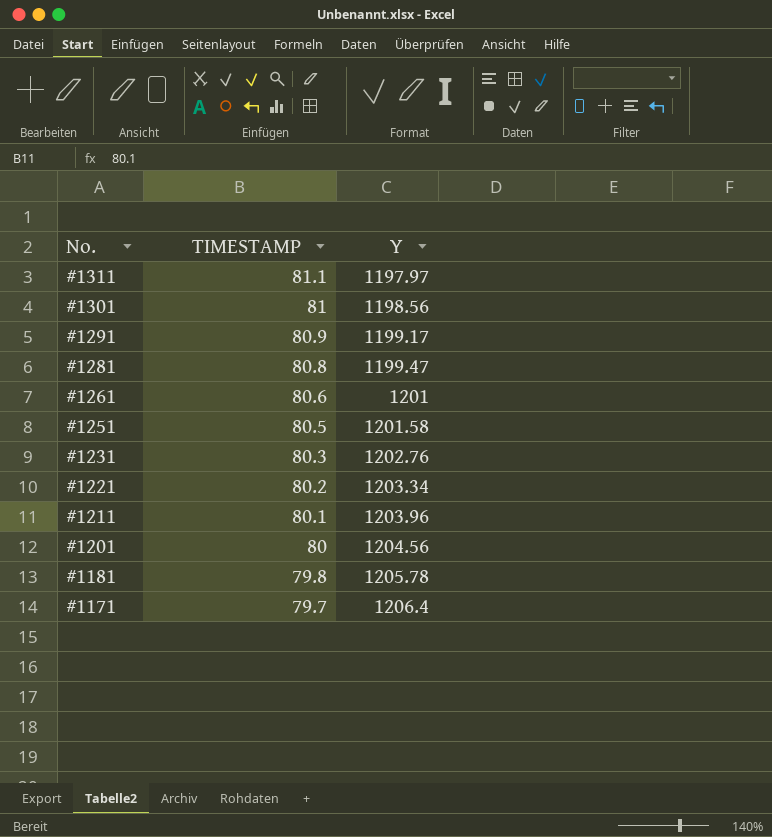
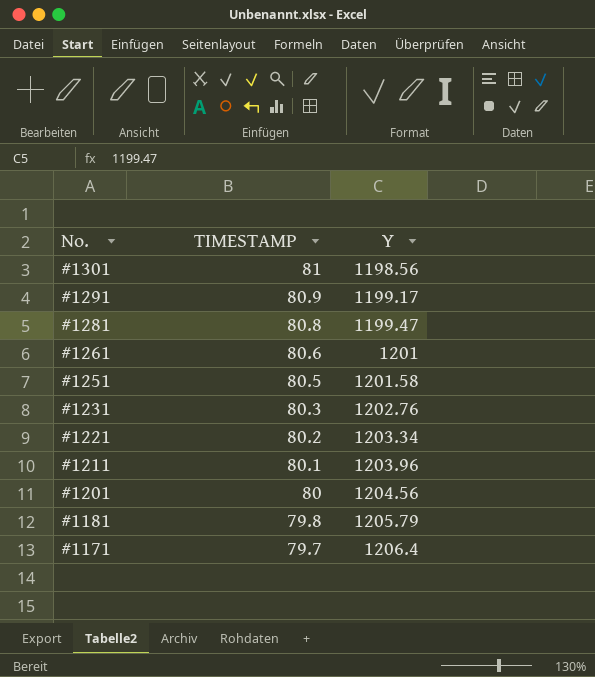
row #1311: 81.1 | 1197.97 -> none
#1181 | Y: 1205.78 -> 1205.79

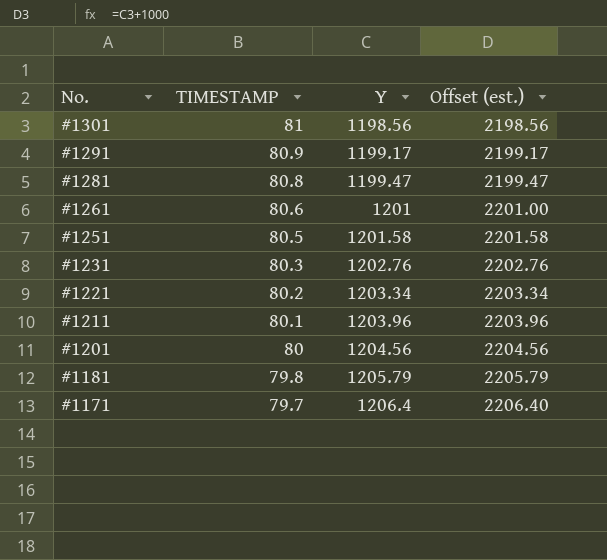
column Offset (est.) | formula: none -> [Y] + 1000

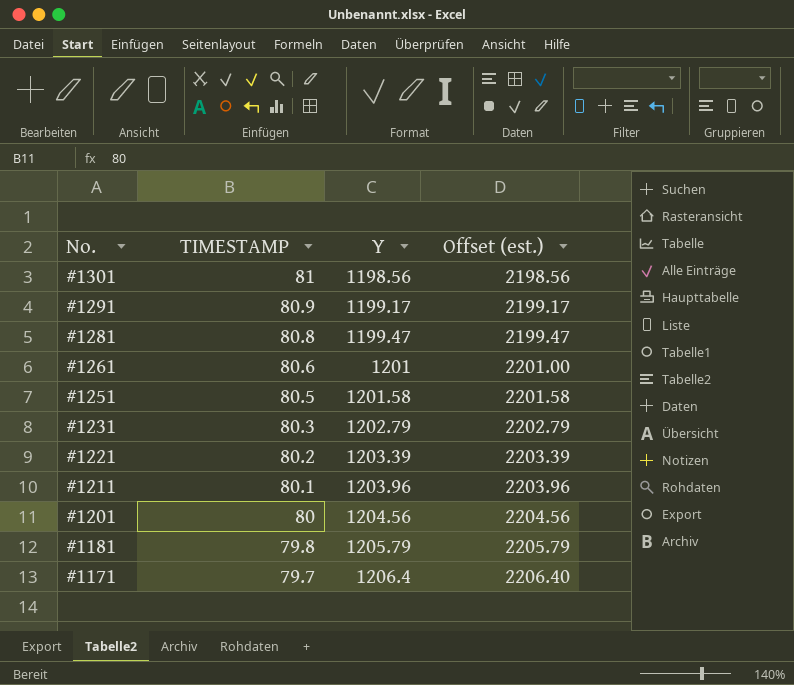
#1231 | Y: 1202.76 -> 1202.79
#1231 | Offset (est.): 2202.76 -> 2202.79
#1221 | Y: 1203.34 -> 1203.39
#1221 | Offset (est.): 2203.34 -> 2203.39

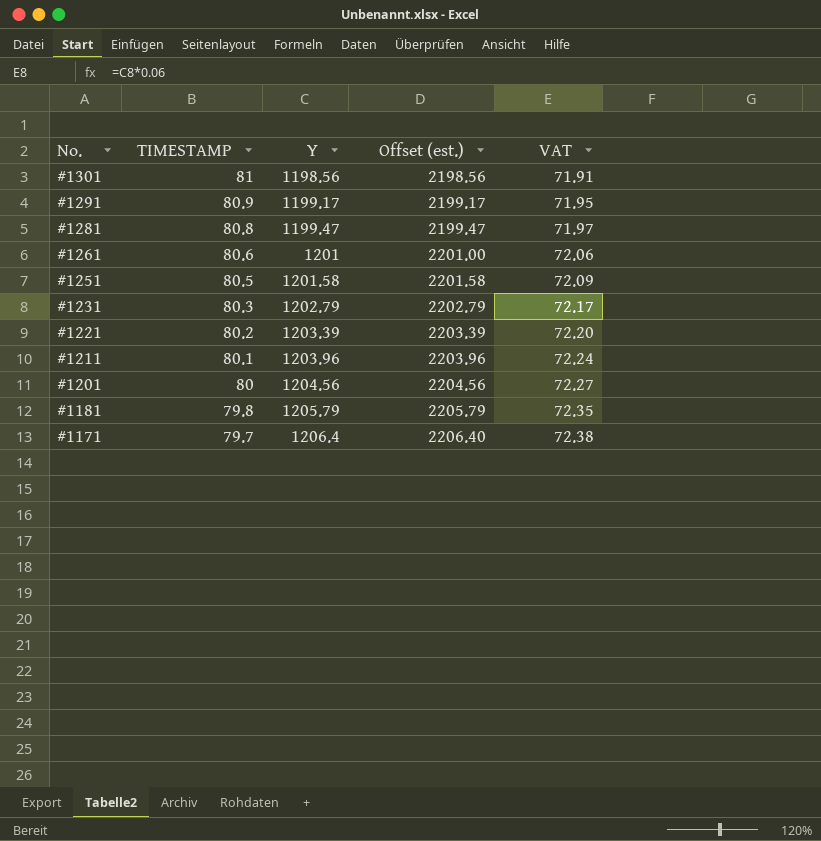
column VAT | formula: none -> [Y] * 0.06

